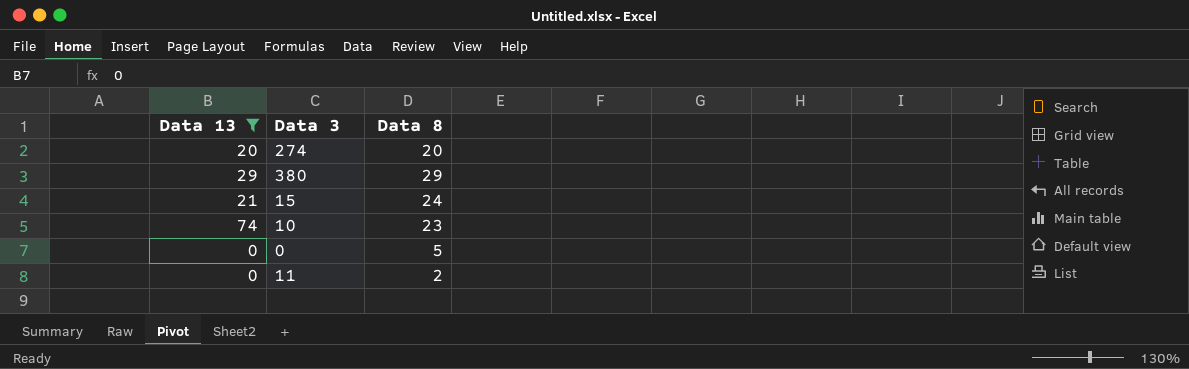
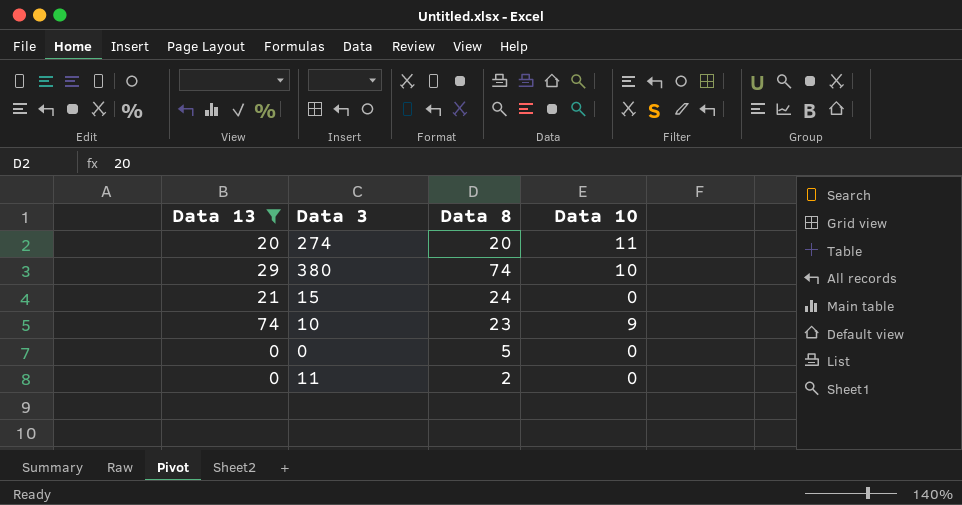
column Data 10 | position: none -> 4
380 | Data 8: 29 -> 74

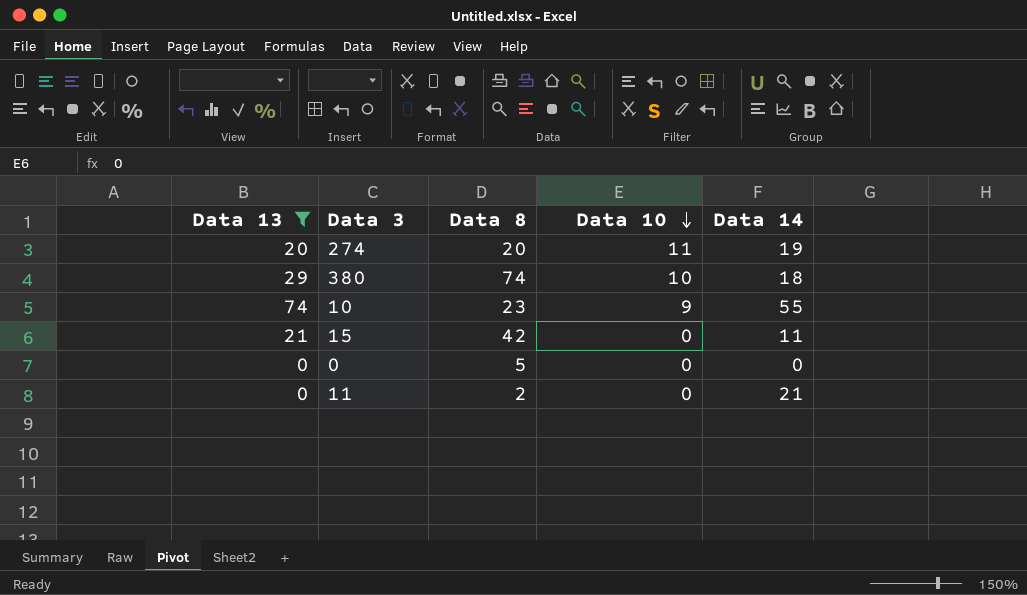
row order: none -> Data 10 descending
column Data 14 | position: none -> 5
15 | Data 8: 24 -> 42

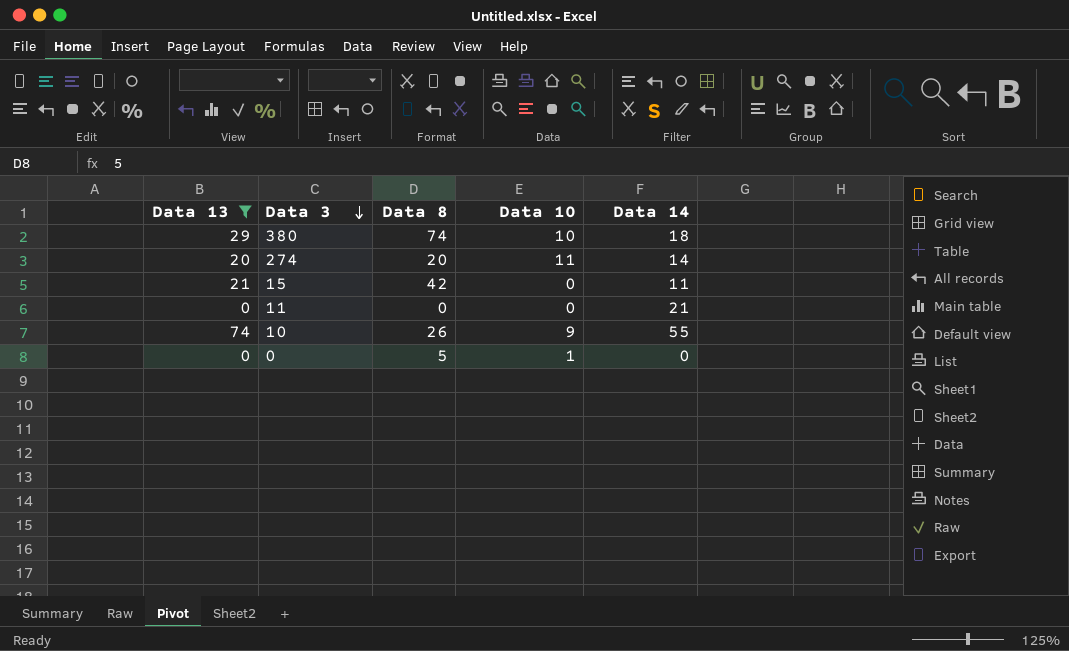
row order: Data 10 descending -> Data 3 descending
274 | Data 14: 19 -> 14
11 | Data 8: 2 -> 0
10 | Data 8: 23 -> 26
0 | Data 10: 0 -> 1

